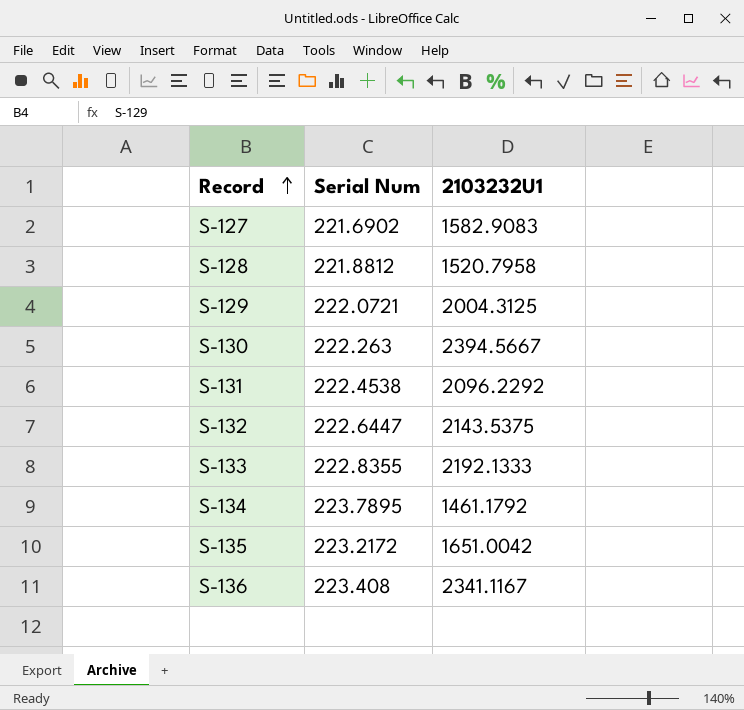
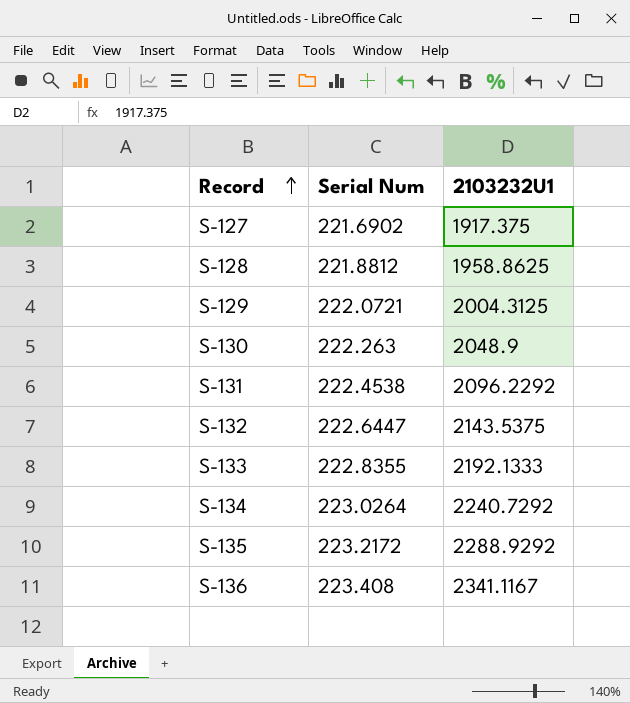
S-127 | 2103232U1: 1582.9083 -> 1917.375
S-128 | 2103232U1: 1520.7958 -> 1958.8625
S-130 | 2103232U1: 2394.5667 -> 2048.9
S-134 | Serial Num: 223.7895 -> 223.0264
S-134 | 2103232U1: 1461.1792 -> 2240.7292
S-135 | 2103232U1: 1651.0042 -> 2288.9292

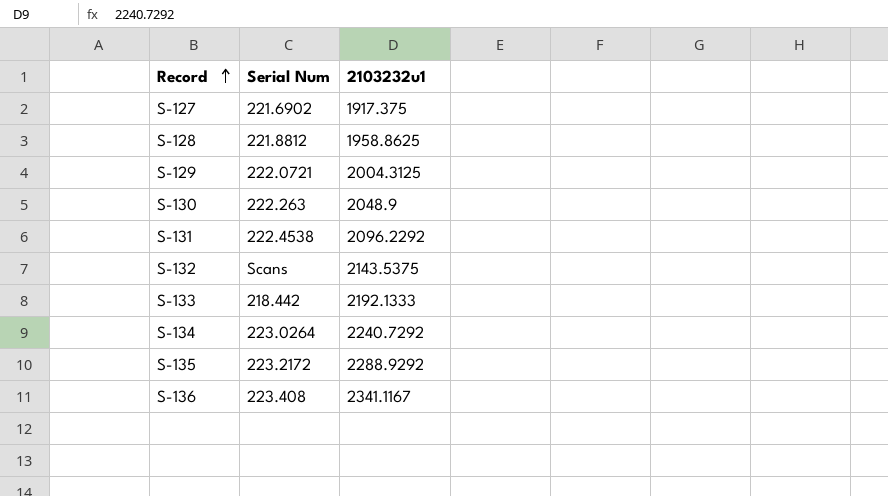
column name: 2103232U1 -> 2103232u1
S-132 | Serial Num: 222.6447 -> Scans
S-133 | Serial Num: 222.8355 -> 218.442

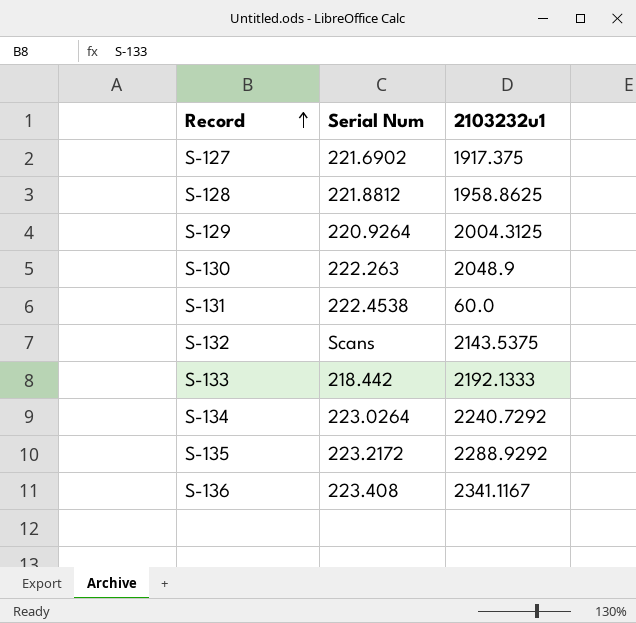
S-129 | Serial Num: 222.0721 -> 220.9264
S-131 | 2103232u1: 2096.2292 -> 60.0

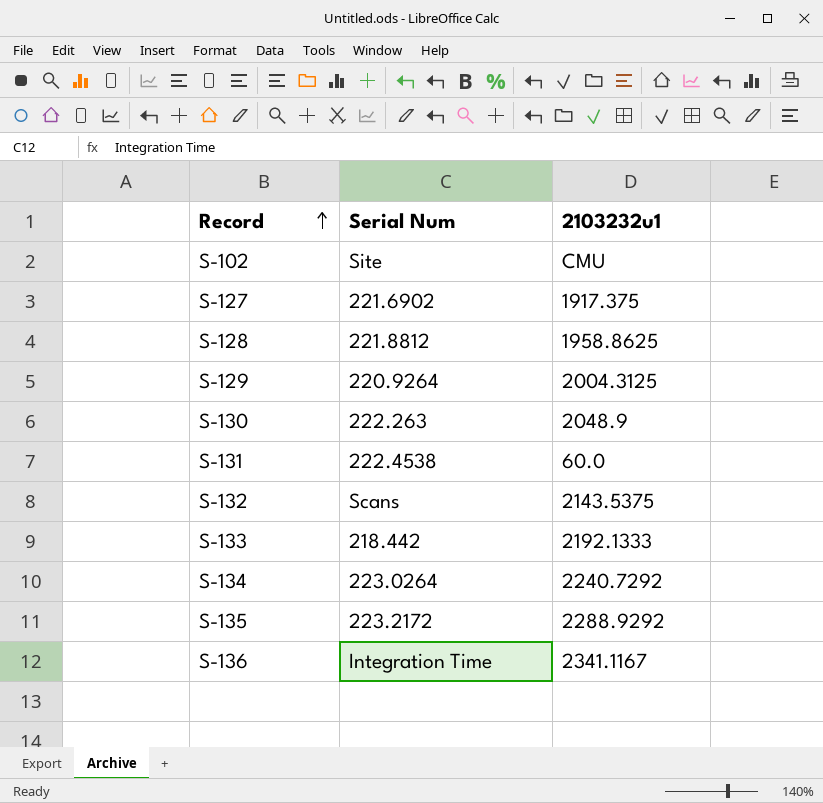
row S-102: none -> Site | CMU
S-136 | Serial Num: 223.408 -> Integration Time

